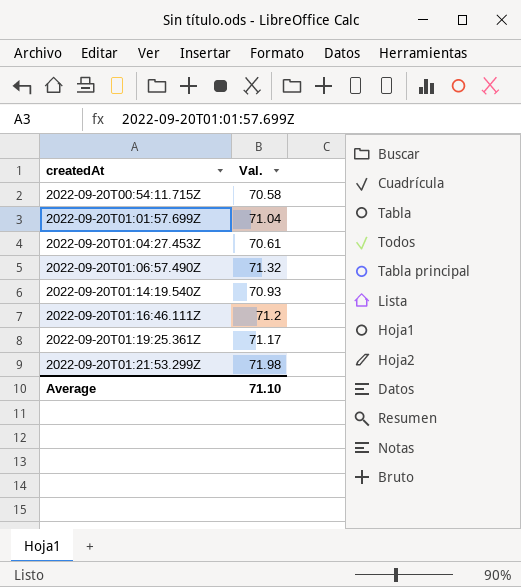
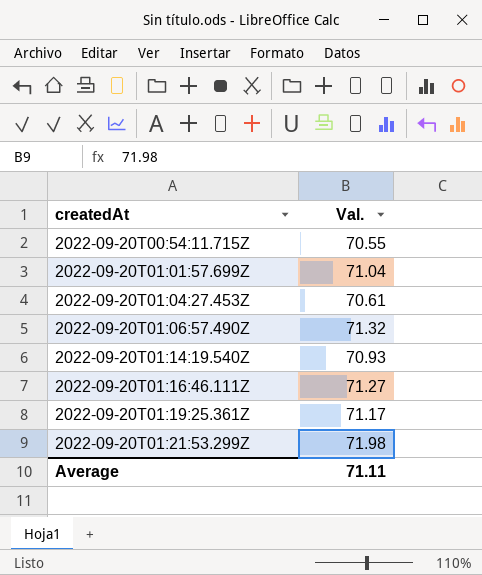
2022-09-20T00:54:11.715Z | Val.: 70.58 -> 70.55
2022-09-20T01:16:46.111Z | Val.: 71.2 -> 71.27
Average | Val.: 71.10 -> 71.11

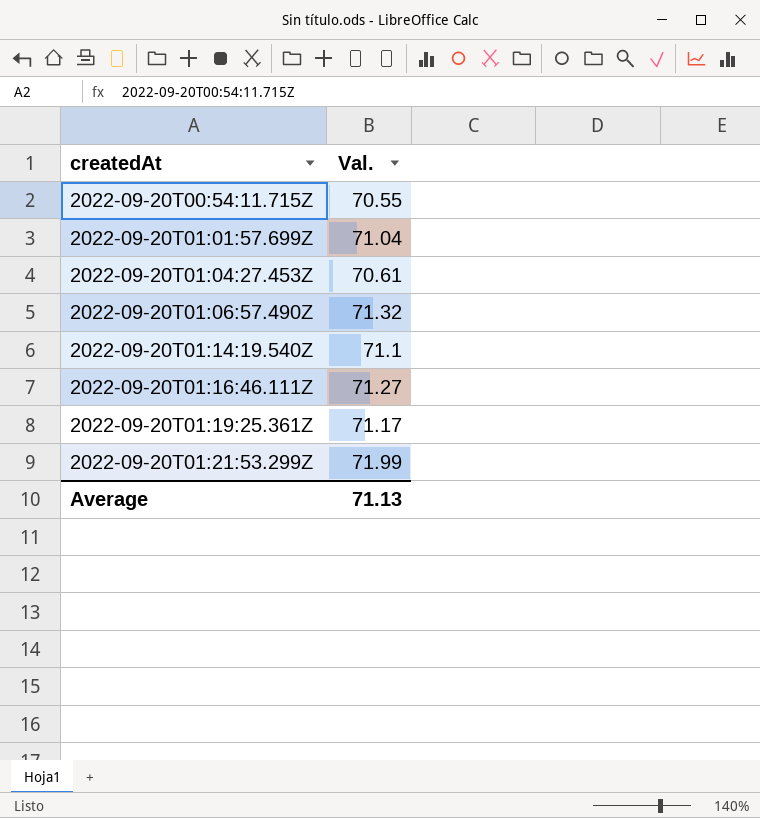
2022-09-20T01:14:19.540Z | Val.: 70.93 -> 71.1
2022-09-20T01:21:53.299Z | Val.: 71.98 -> 71.99
Average | Val.: 71.11 -> 71.13

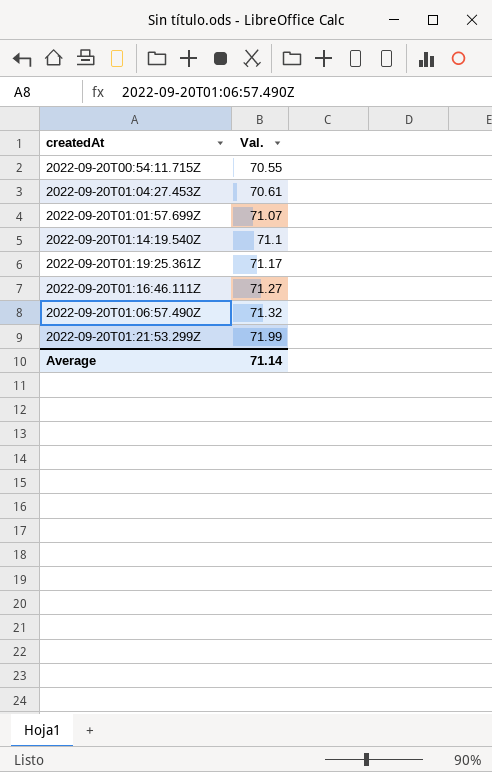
row order: createdAt ascending -> Val. ascending
2022-09-20T01:01:57.699Z | Val.: 71.04 -> 71.07
Average | Val.: 71.13 -> 71.14

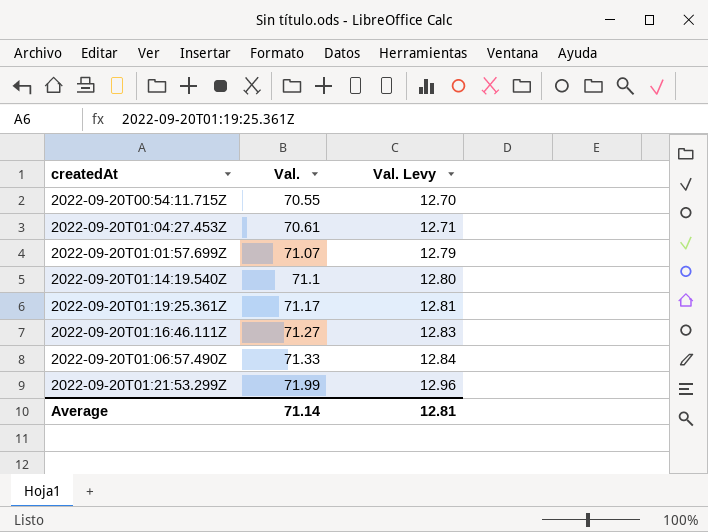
column Val. Levy | formula: none -> [Val.] * 0.18
2022-09-20T01:06:57.490Z | Val.: 71.32 -> 71.33

